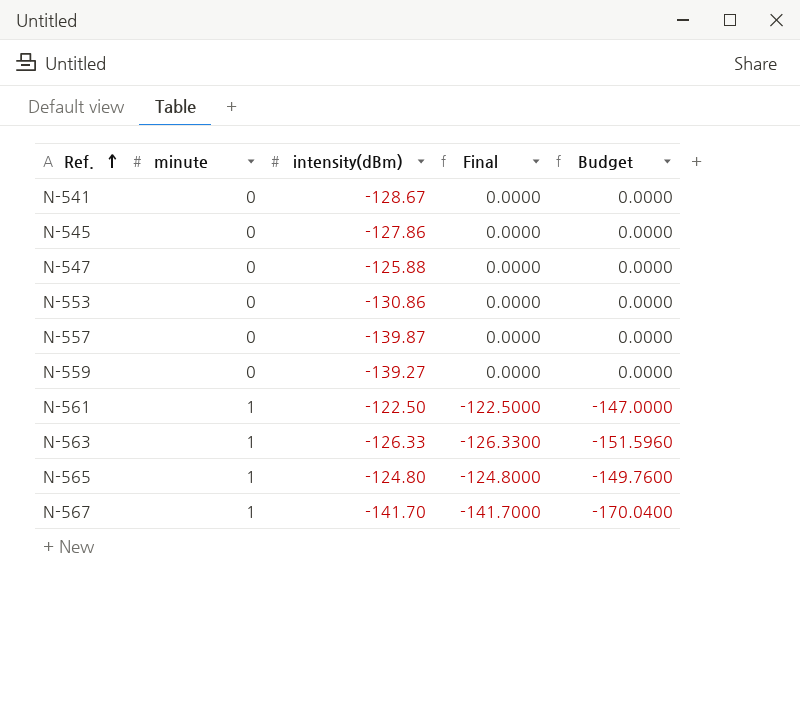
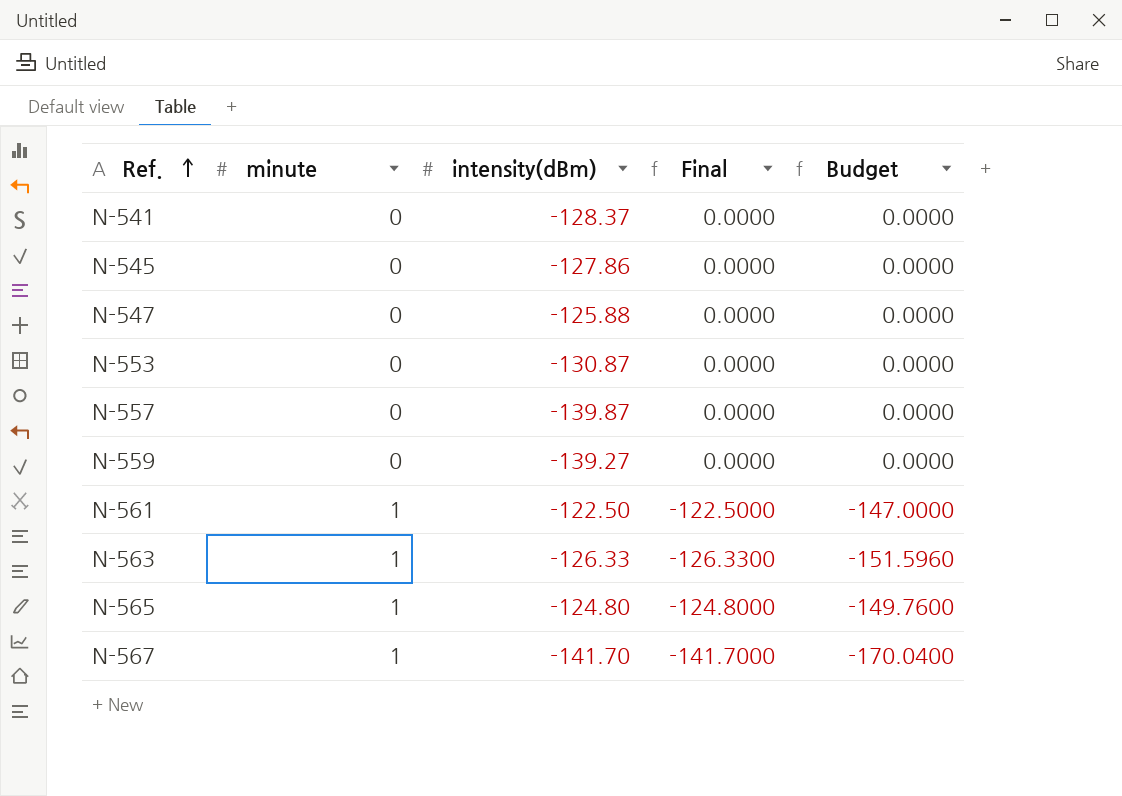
N-541 | intensity(dBm): -128.67 -> -128.37
N-553 | intensity(dBm): -130.86 -> -130.87

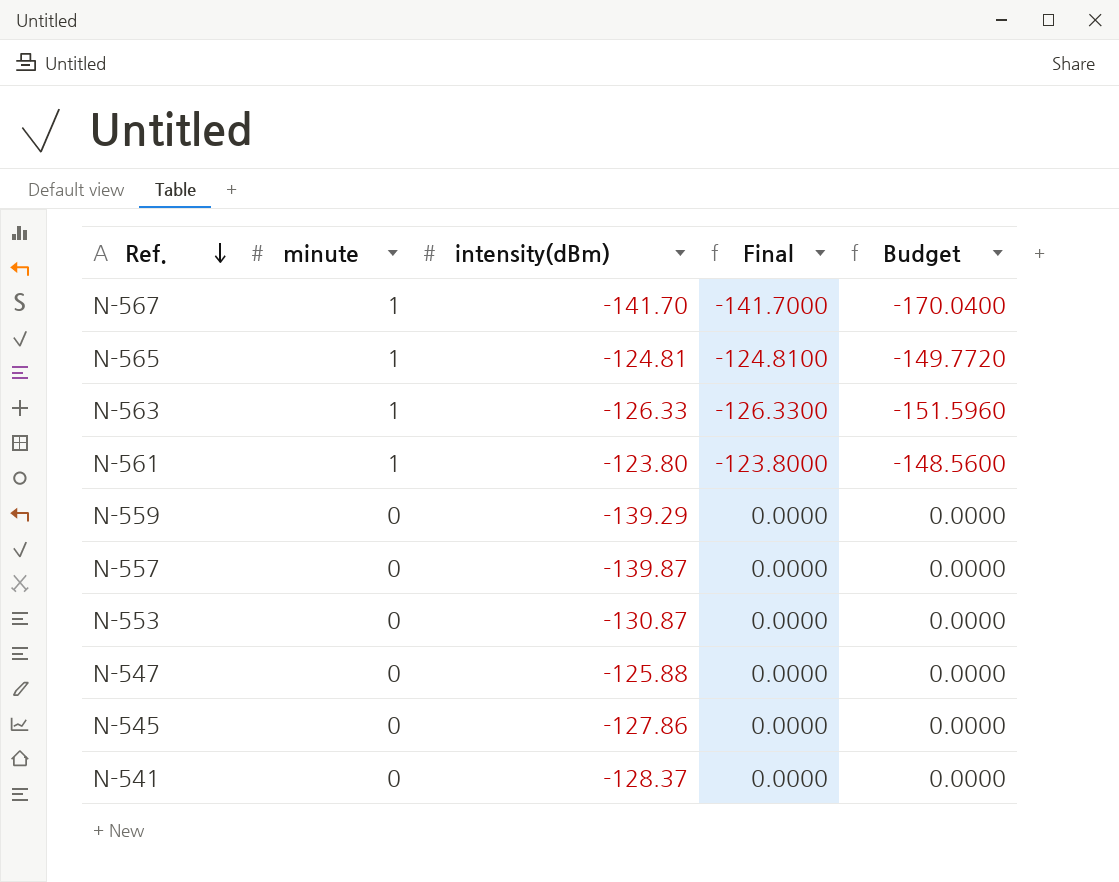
row order: Ref. ascending -> Ref. descending
N-565 | intensity(dBm): -124.80 -> -124.81
N-565 | Final: -124.8000 -> -124.8100
N-565 | Budget: -149.7600 -> -149.7720
N-561 | intensity(dBm): -122.50 -> -123.80
N-561 | Final: -122.5000 -> -123.8000
N-561 | Budget: -147.0000 -> -148.5600
N-559 | intensity(dBm): -139.27 -> -139.29

